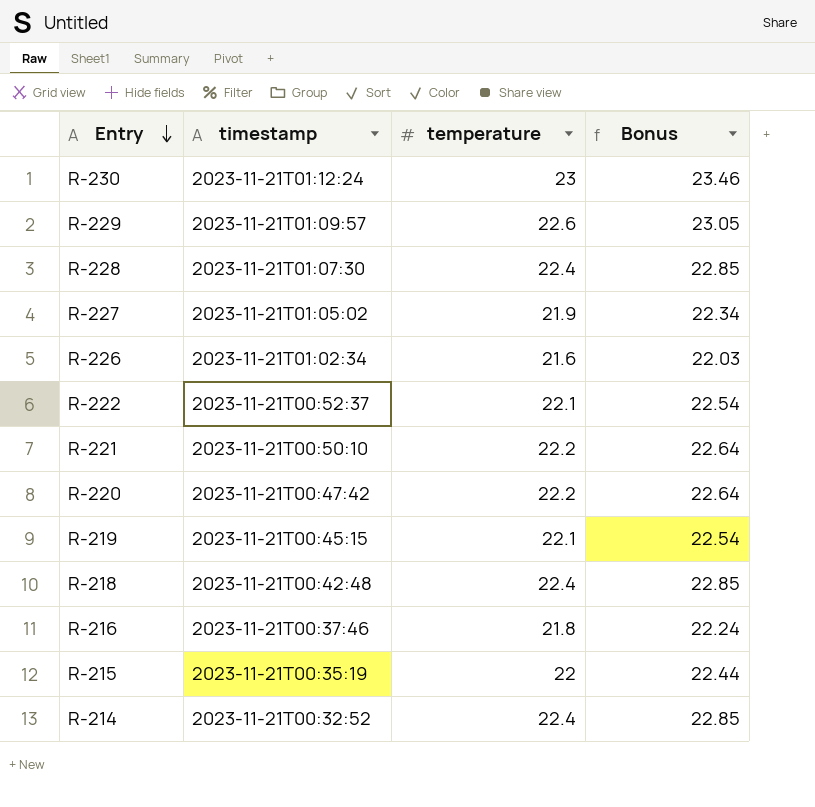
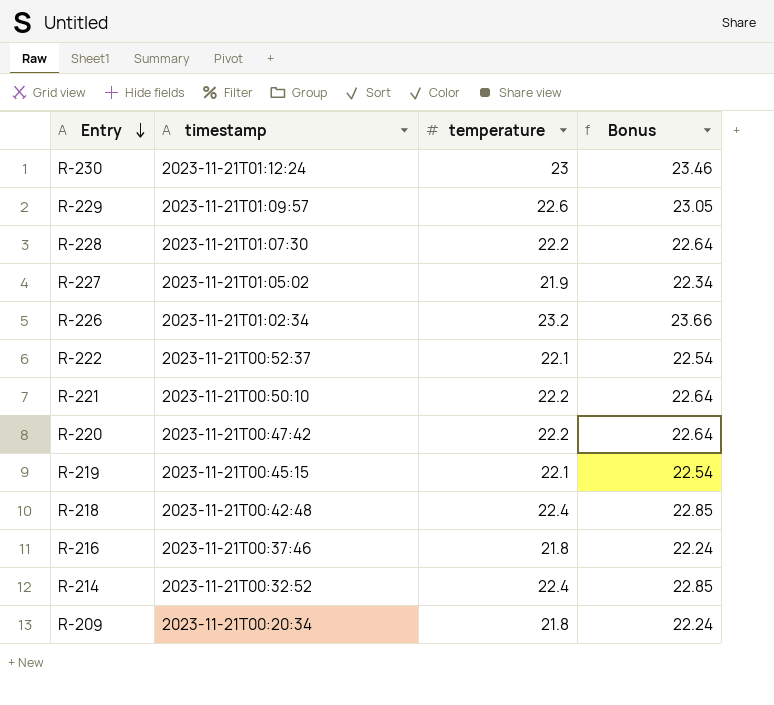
row R-215: 2023-11-21T00:35:19 | 22 | 22.44 -> none
R-228 | temperature: 22.4 -> 22.2
R-228 | Bonus: 22.85 -> 22.64
R-226 | temperature: 21.6 -> 23.2
R-226 | Bonus: 22.03 -> 23.66
row R-209: none -> 2023-11-21T00:20:34 | 21.8 | 22.24

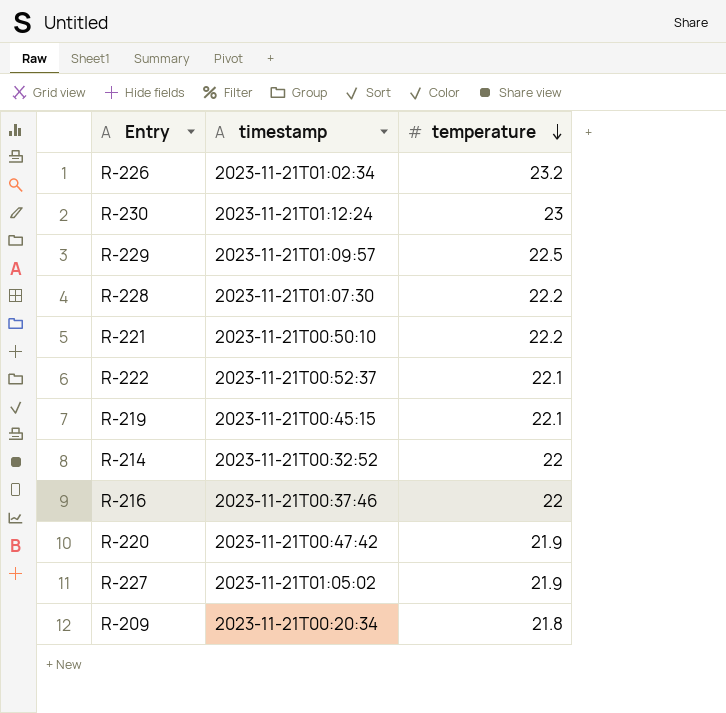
row order: Entry descending -> temperature descending
column Bonus | formula: [temperature] * 1.02 -> none
row R-218: 2023-11-21T00:42:48 | 22.4 | 22.85 -> none
R-229 | temperature: 22.6 -> 22.5
R-214 | temperature: 22.4 -> 22
R-216 | temperature: 21.8 -> 22
R-220 | temperature: 22.2 -> 21.9

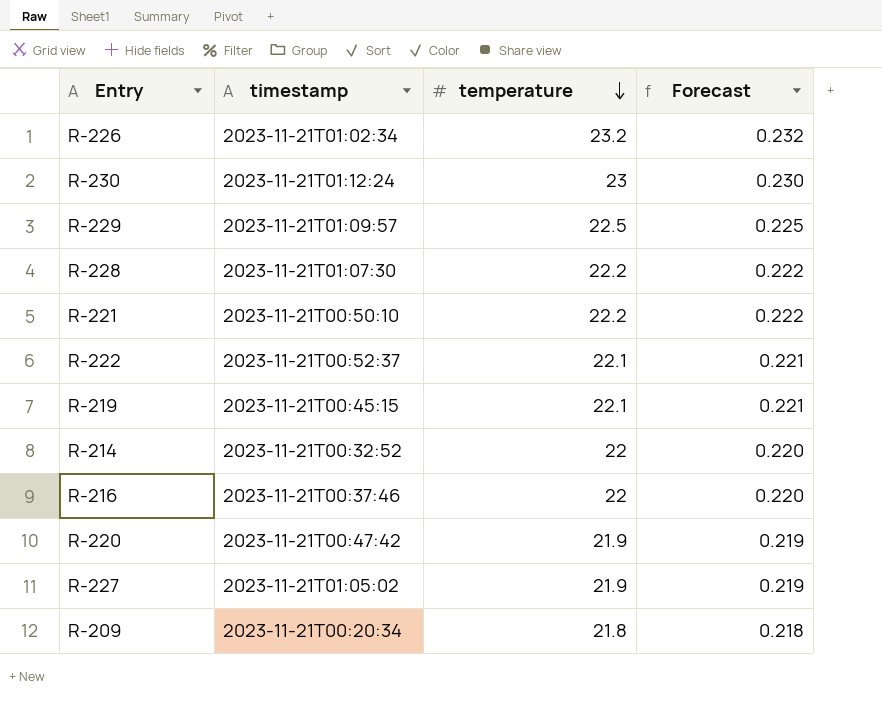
column Forecast | formula: none -> [temperature] * 0.01

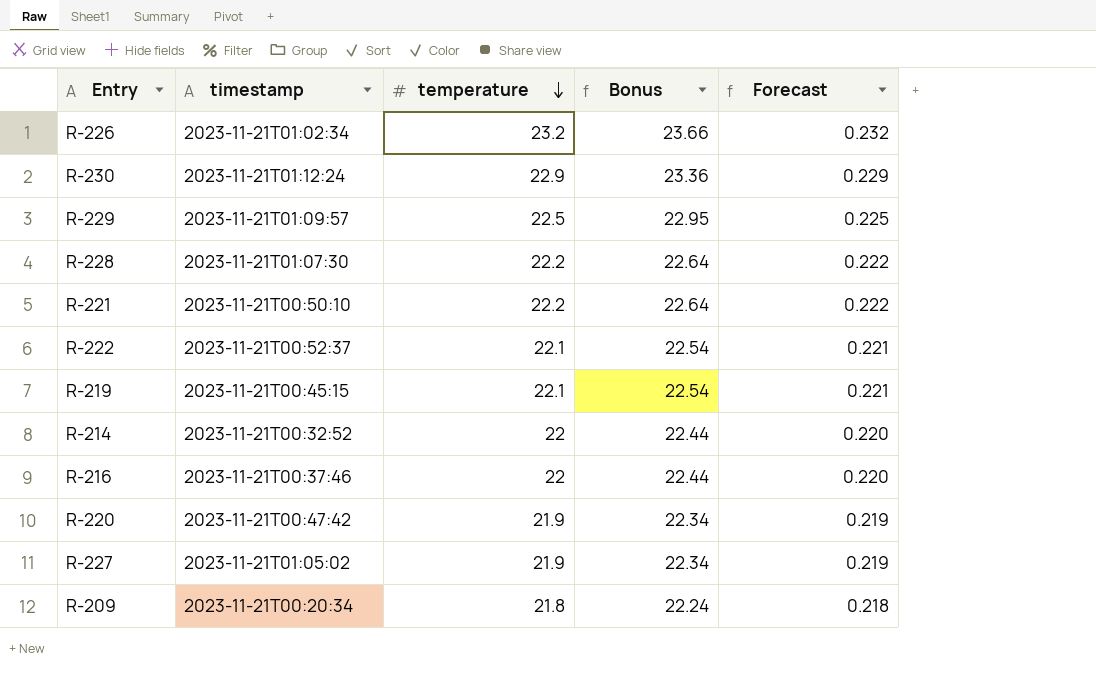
column Bonus | formula: none -> [temperature] * 1.02
R-230 | temperature: 23 -> 22.9
R-230 | Forecast: 0.230 -> 0.229

